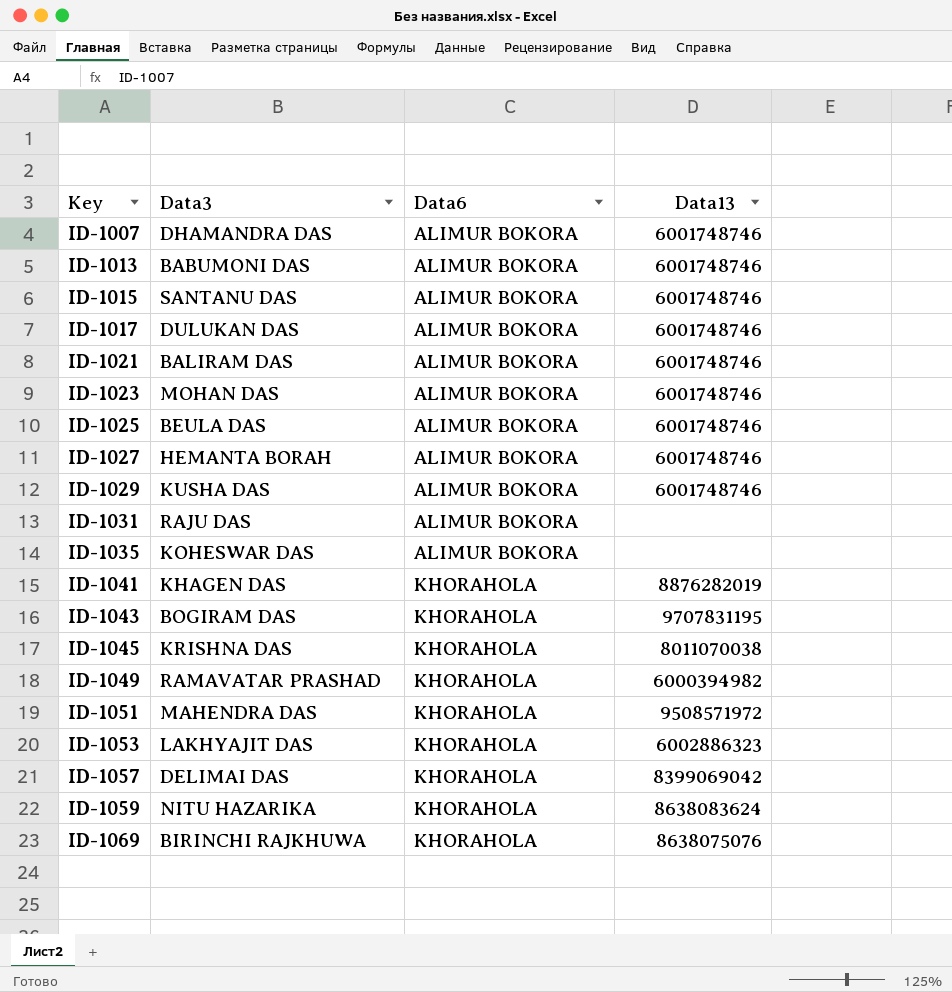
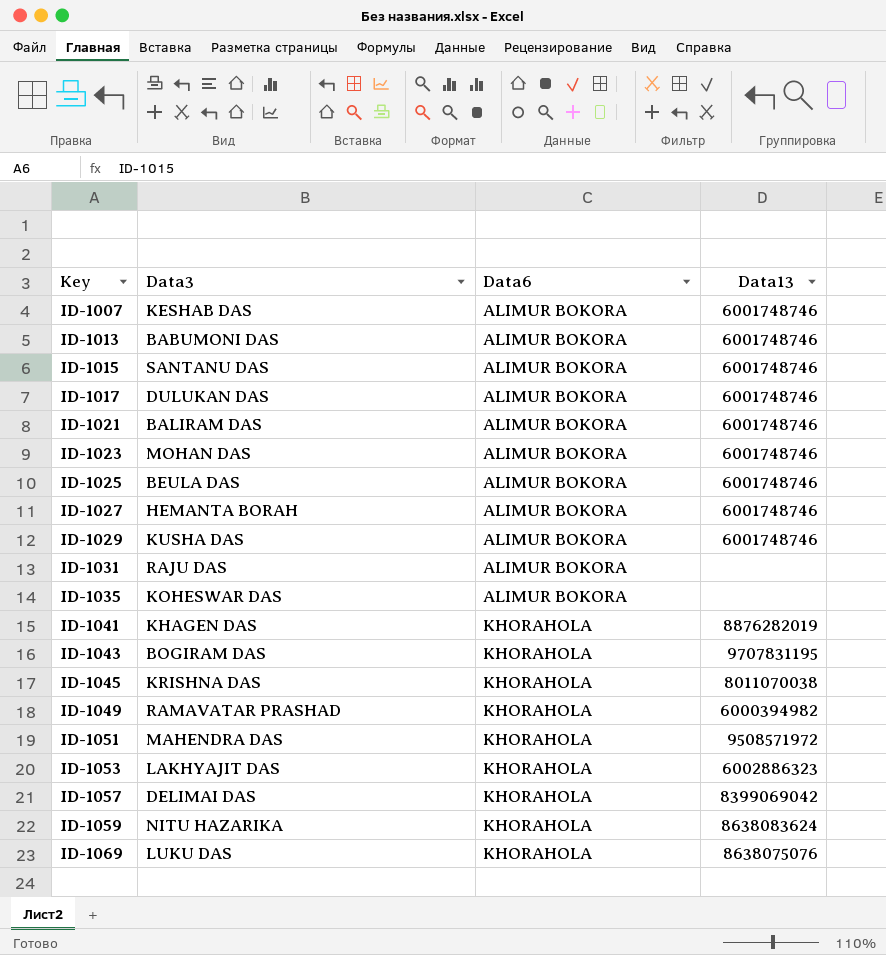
ID-1007 | Data3: DHAMANDRA DAS -> KESHAB DAS
ID-1069 | Data3: BIRINCHI RAJKHUWA -> LUKU DAS

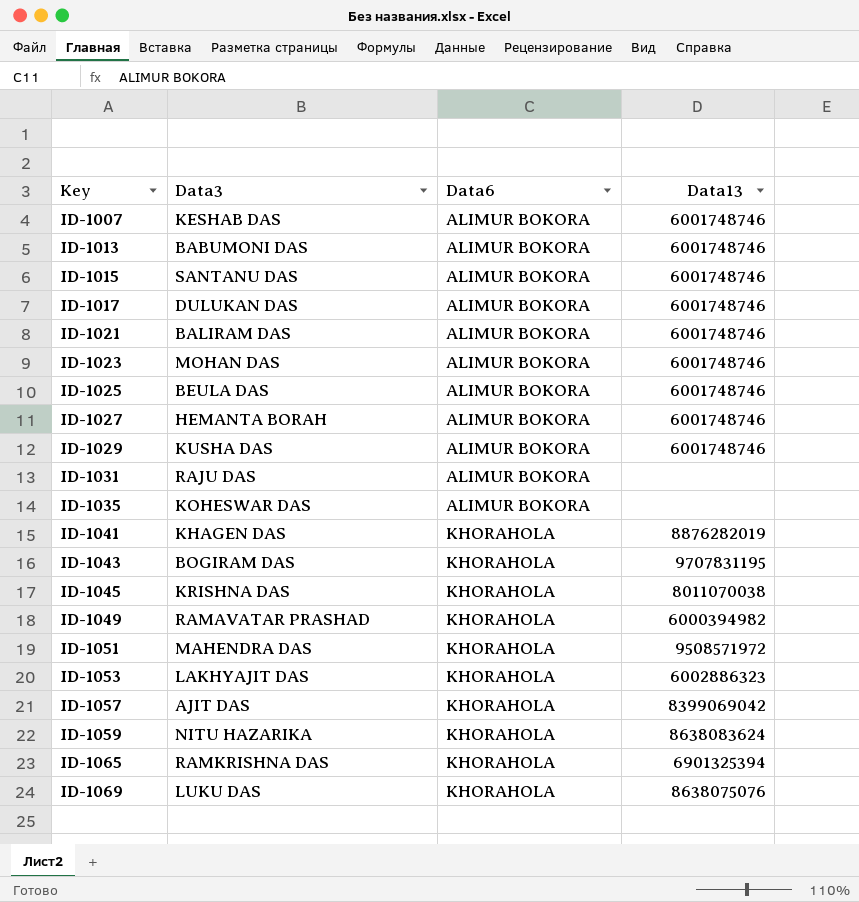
ID-1057 | Data3: DELIMAI DAS -> AJIT DAS
row ID-1065: none -> RAMKRISHNA DAS | KHORAHOLA | 6901325394

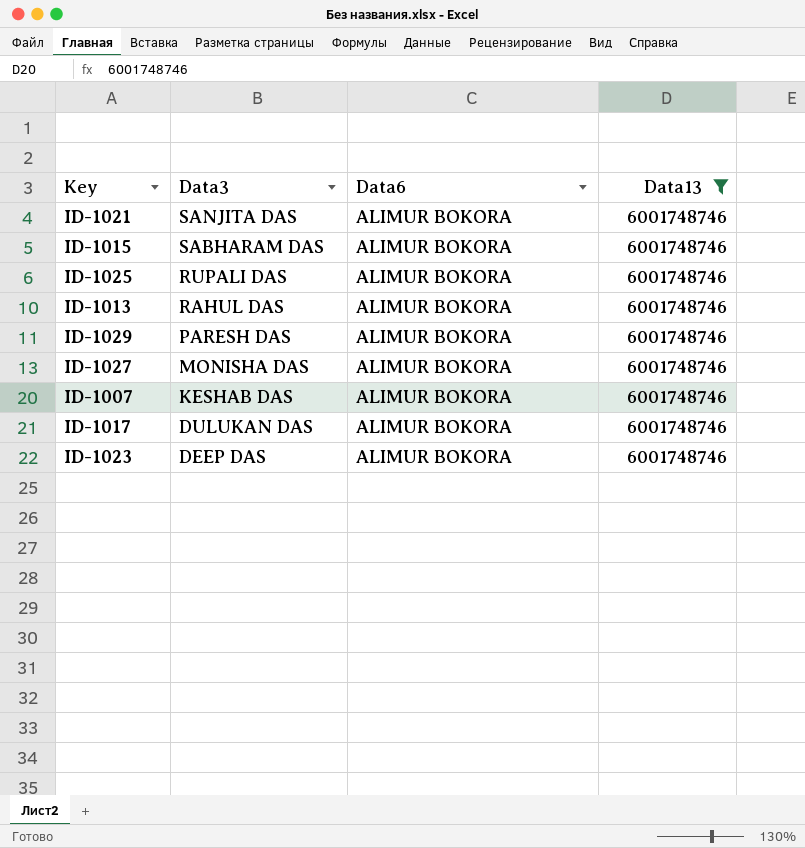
filter: none -> Data13 = 6001748746
row order: Key ascending -> Data3 descending
ID-1021 | Data3: BALIRAM DAS -> SANJITA DAS
ID-1015 | Data3: SANTANU DAS -> SABHARAM DAS
ID-1025 | Data3: BEULA DAS -> RUPALI DAS
ID-1013 | Data3: BABUMONI DAS -> RAHUL DAS
ID-1029 | Data3: KUSHA DAS -> PARESH DAS
ID-1027 | Data3: HEMANTA BORAH -> MONISHA DAS
ID-1023 | Data3: MOHAN DAS -> DEEP DAS

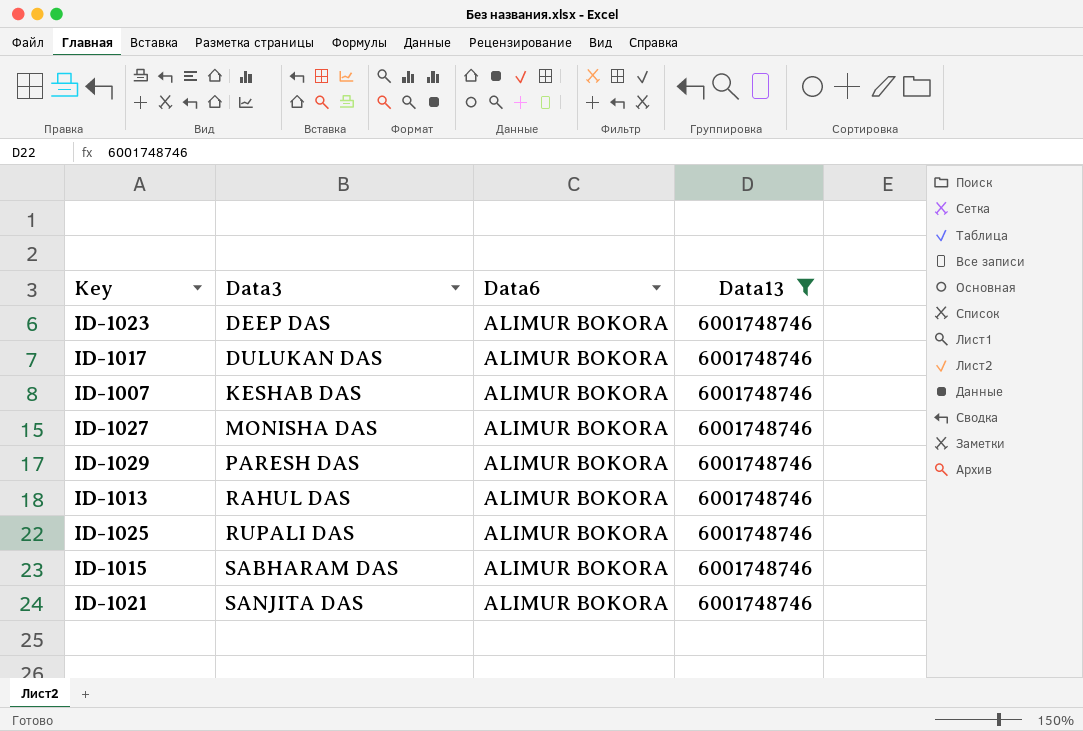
row order: Data3 descending -> Data3 ascending

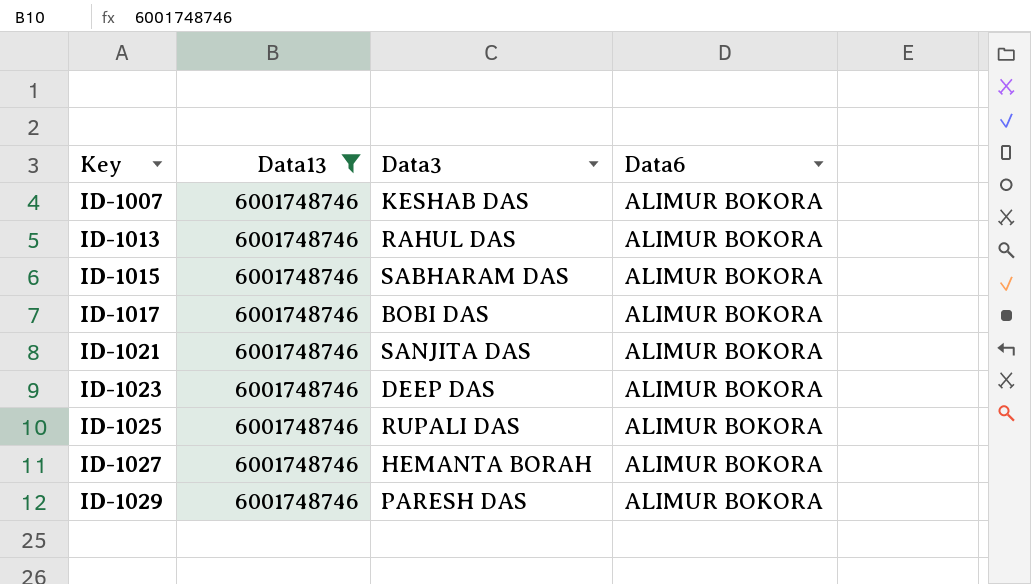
row order: Data3 ascending -> Key ascending
column Data13 | position: 4 -> 2
ID-1017 | Data3: DULUKAN DAS -> BOBI DAS
ID-1027 | Data3: MONISHA DAS -> HEMANTA BORAH

